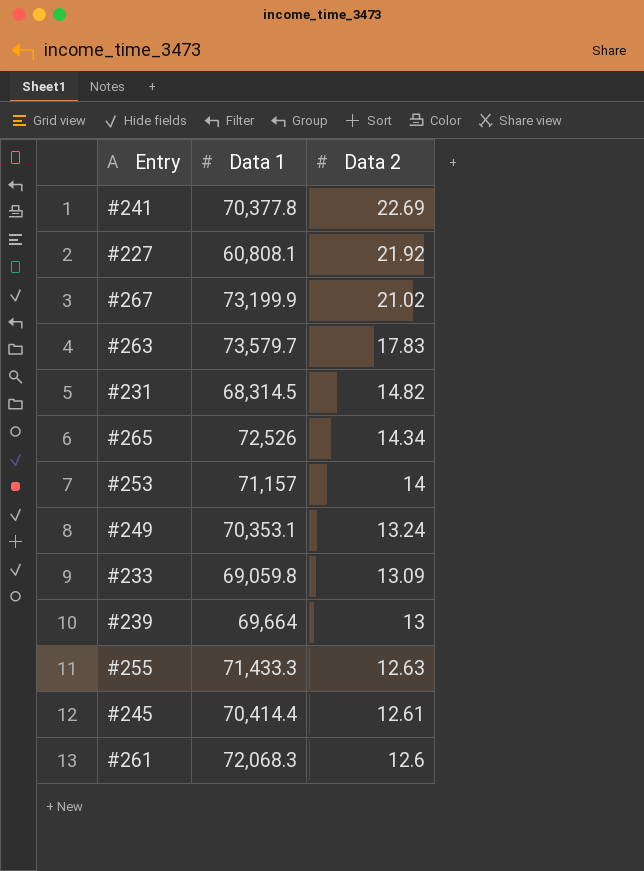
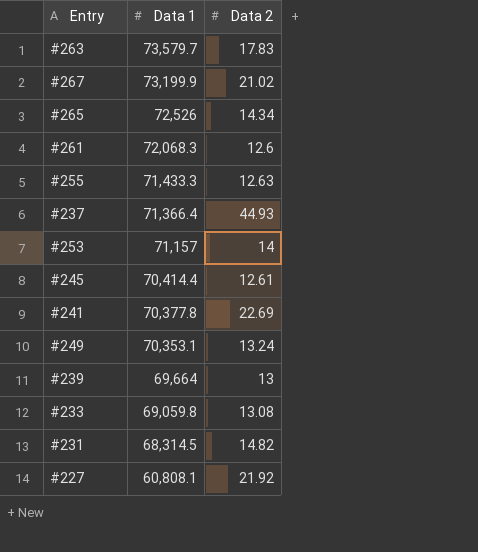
row order: Data 2 descending -> Data 1 descending
row #237: none -> 71,366.4 | 44.93
#233 | Data 2: 13.09 -> 13.08

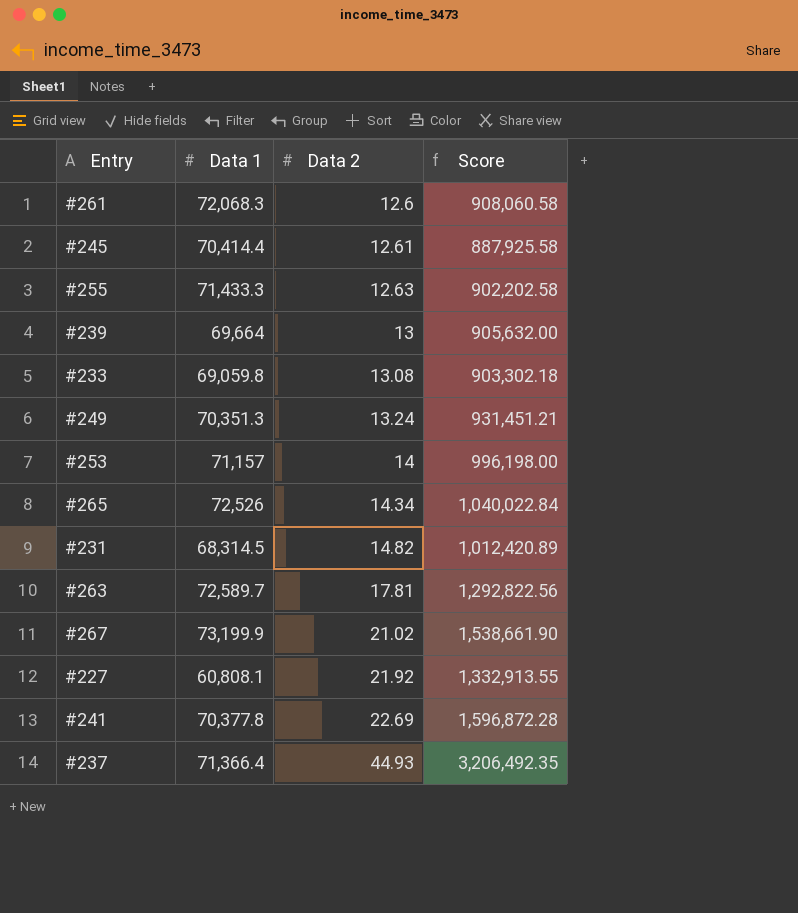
row order: Data 1 descending -> Data 2 ascending
column Score | formula: none -> [Data 1] * [Data 2]
#249 | Data 1: 70,353.1 -> 70,351.3
#263 | Data 1: 73,579.7 -> 72,589.7
#263 | Data 2: 17.83 -> 17.81

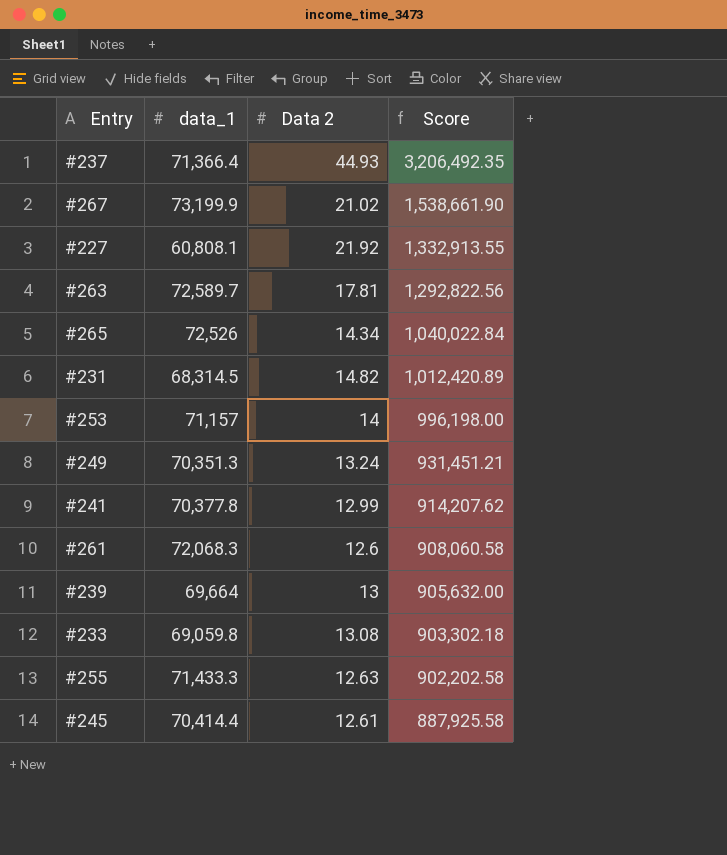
row order: Data 2 ascending -> Score descending
column name: Data 1 -> data_1
#241 | Data 2: 22.69 -> 12.99
#241 | Score: 1,596,872.28 -> 914,207.62

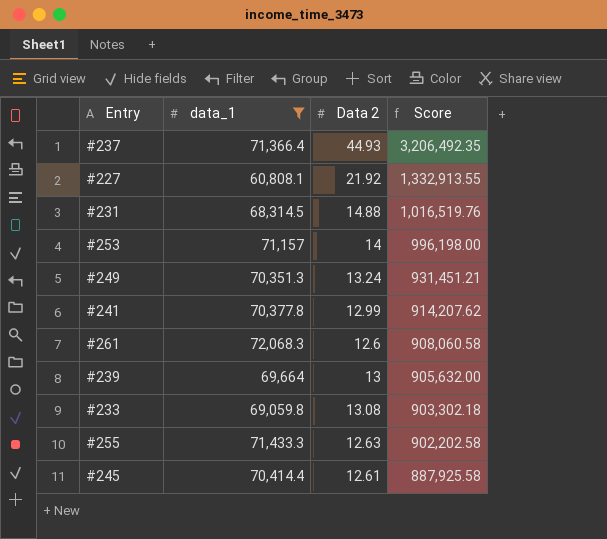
filter: none -> data_1 <= 72,068.3
#231 | Data 2: 14.82 -> 14.88
#231 | Score: 1,012,420.89 -> 1,016,519.76

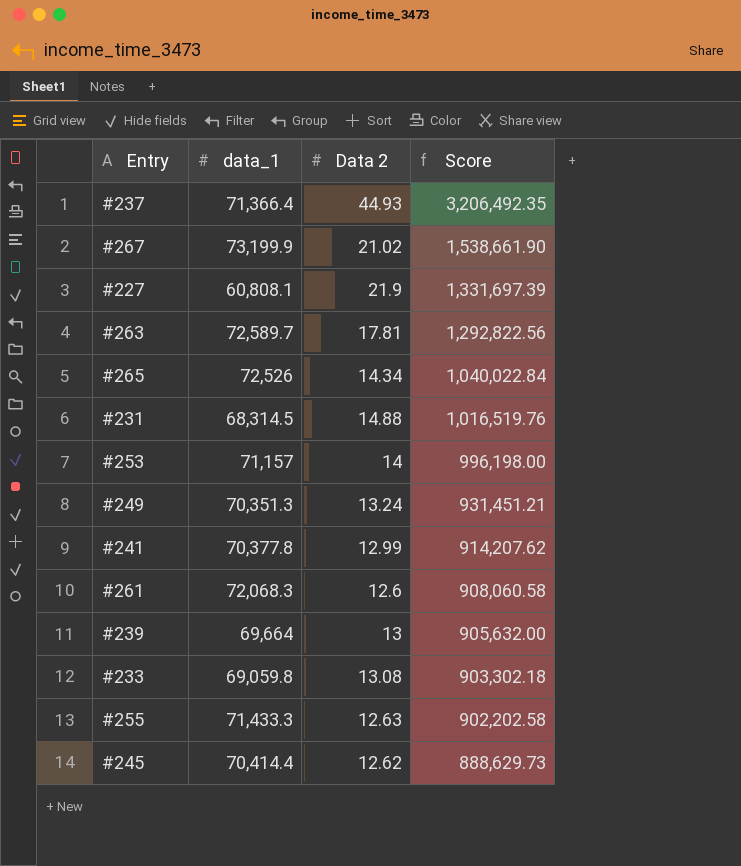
filter: data_1 <= 72,068.3 -> none
#227 | Data 2: 21.92 -> 21.9
#227 | Score: 1,332,913.55 -> 1,331,697.39
#245 | Data 2: 12.61 -> 12.62
#245 | Score: 887,925.58 -> 888,629.73

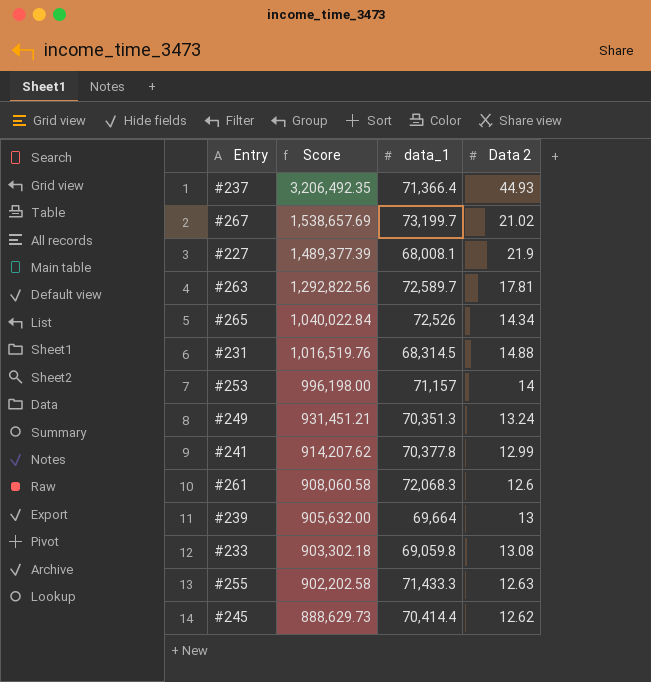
column Score | position: 4 -> 2
#267 | Score: 1,538,661.90 -> 1,538,657.69
#267 | data_1: 73,199.9 -> 73,199.7
#227 | Score: 1,331,697.39 -> 1,489,377.39
#227 | data_1: 60,808.1 -> 68,008.1

